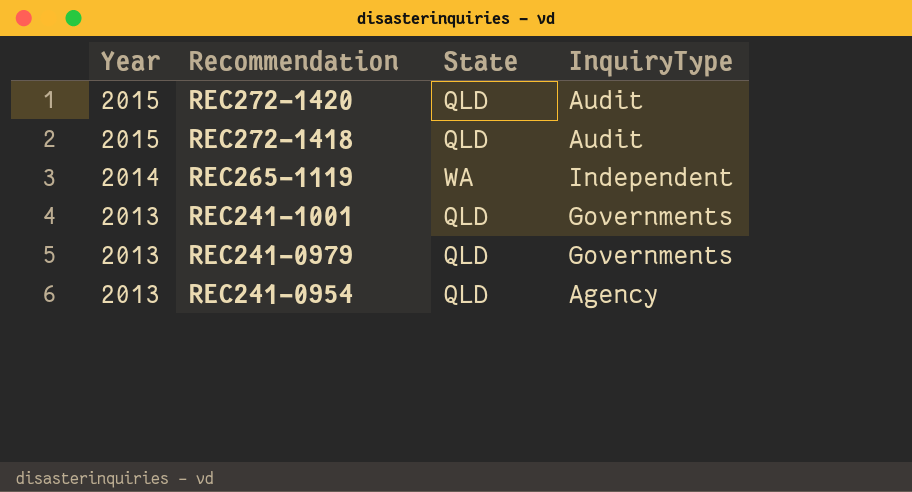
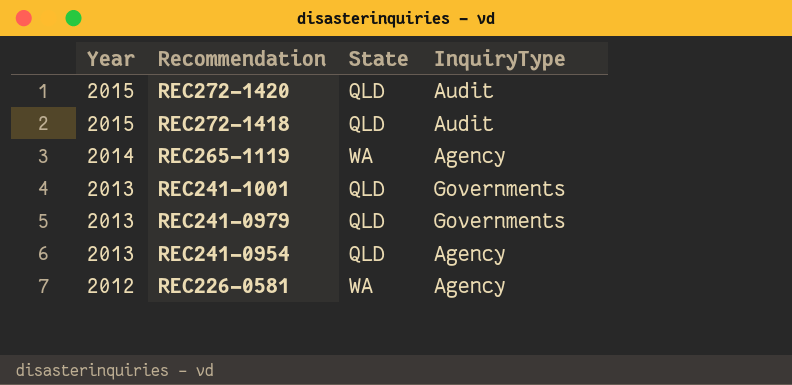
REC265-1119 | InquiryType: Independent -> Agency
row REC226-0581: none -> 2012 | WA | Agency

